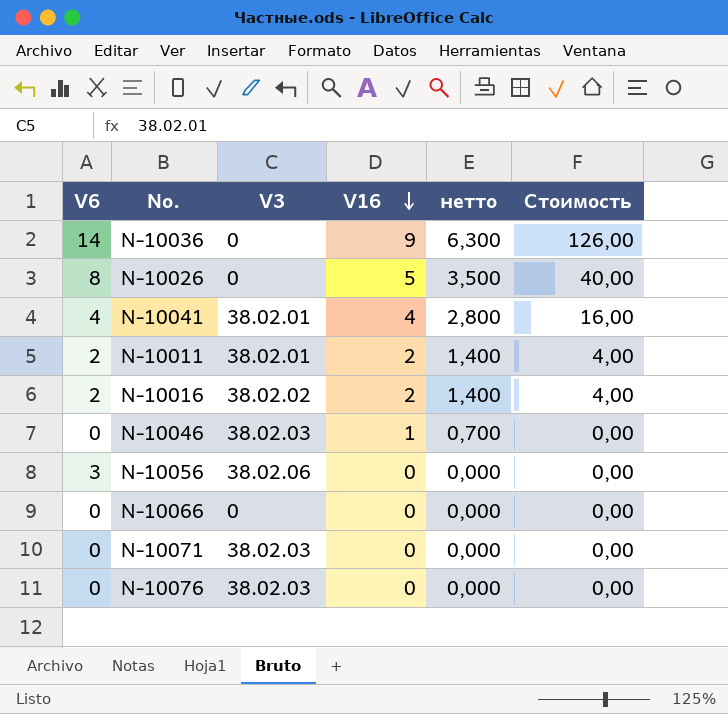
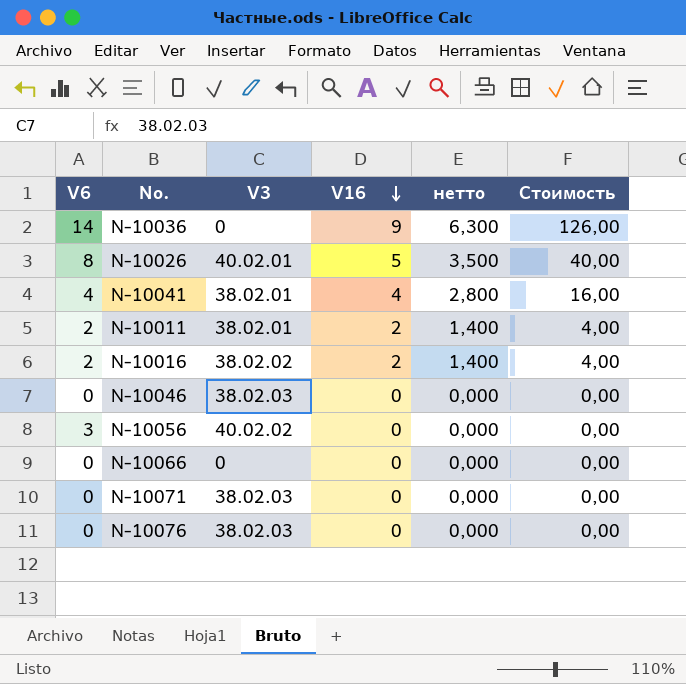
N-10026 | V3: 0 -> 40.02.01
N-10046 | V16: 1 -> 0
N-10046 | нетто: 0,700 -> 0,000
N-10056 | V3: 38.02.06 -> 40.02.02

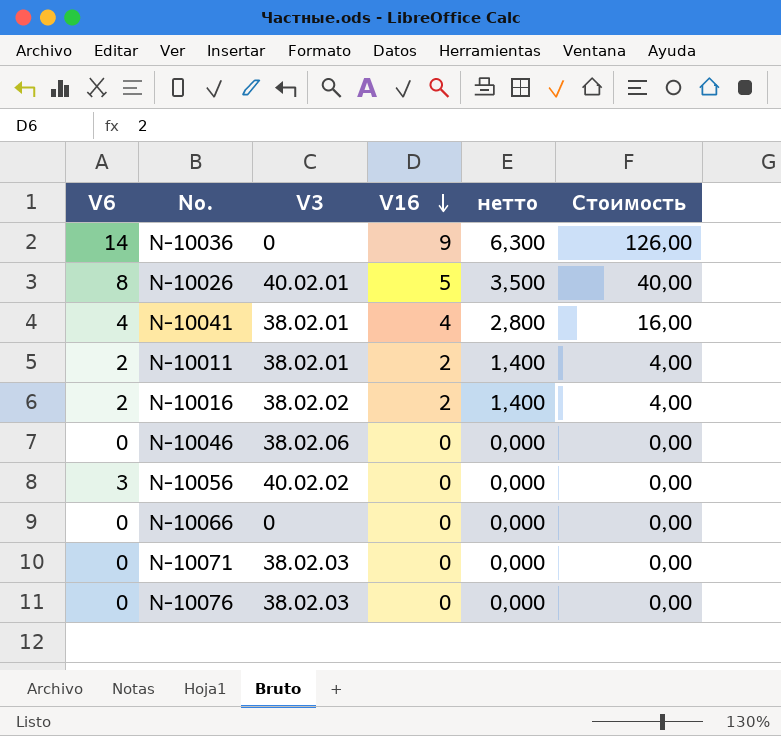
N-10046 | V3: 38.02.03 -> 38.02.06

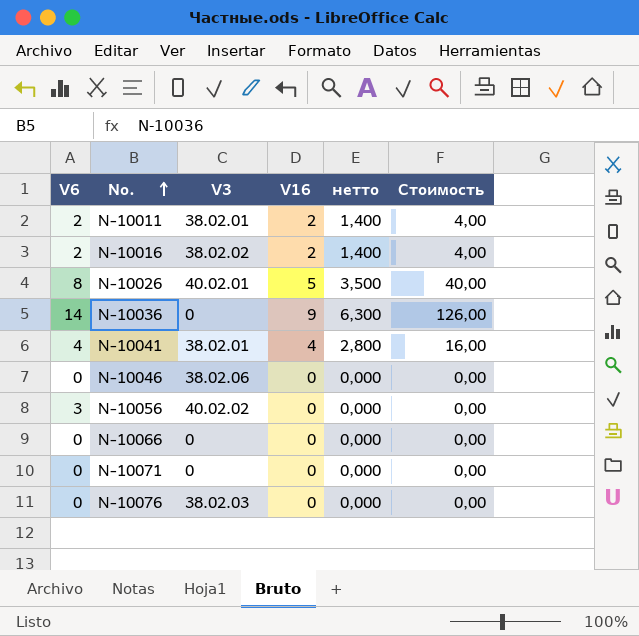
row order: V16 descending -> No. ascending
N-10071 | V3: 38.02.03 -> 0

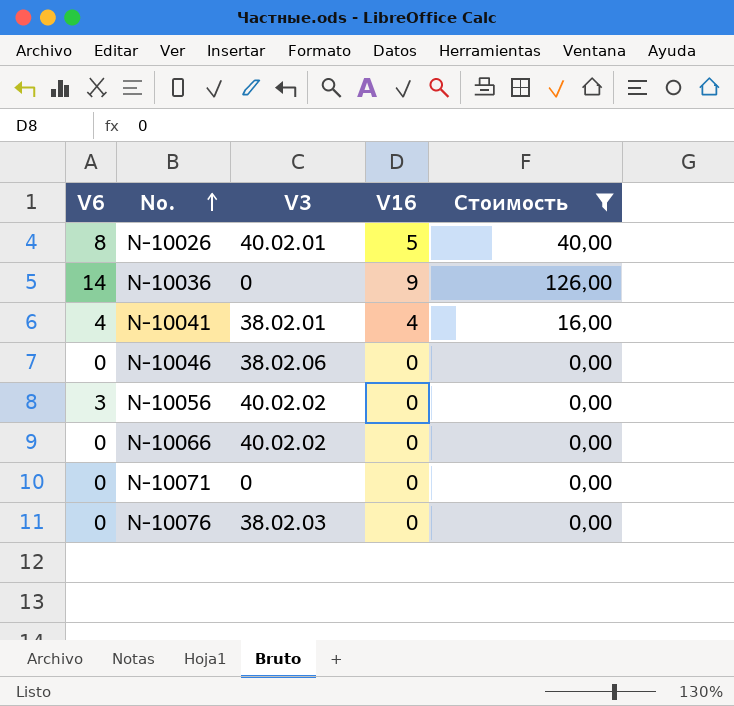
filter: none -> Стоимость != 4,00
column нетто | formula: [V16] * 0,7 -> none
N-10066 | V3: 0 -> 40.02.02

